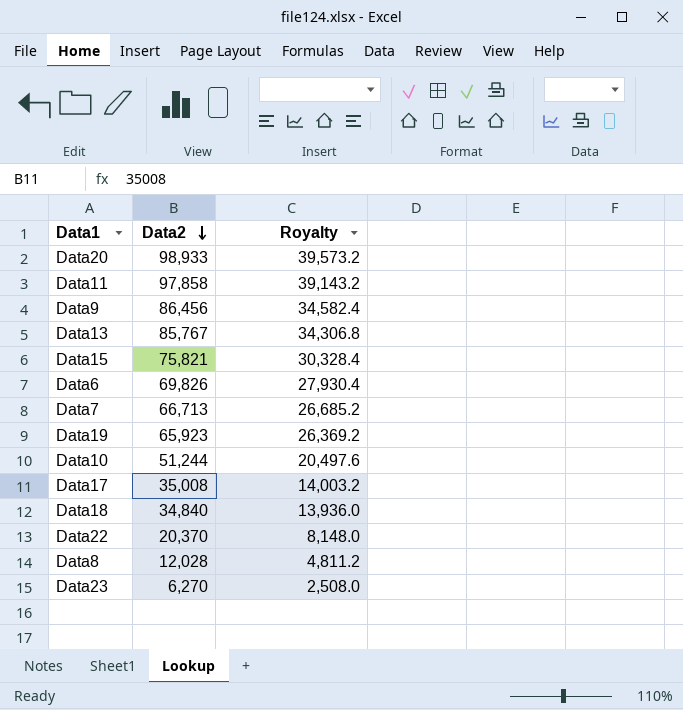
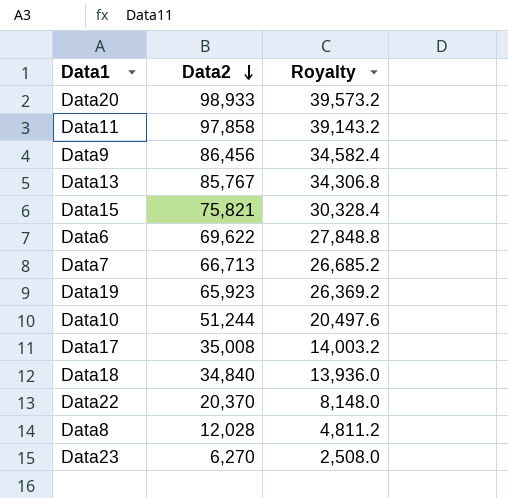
Data6 | Data2: 69,826 -> 69,622
Data6 | Royalty: 27,930.4 -> 27,848.8

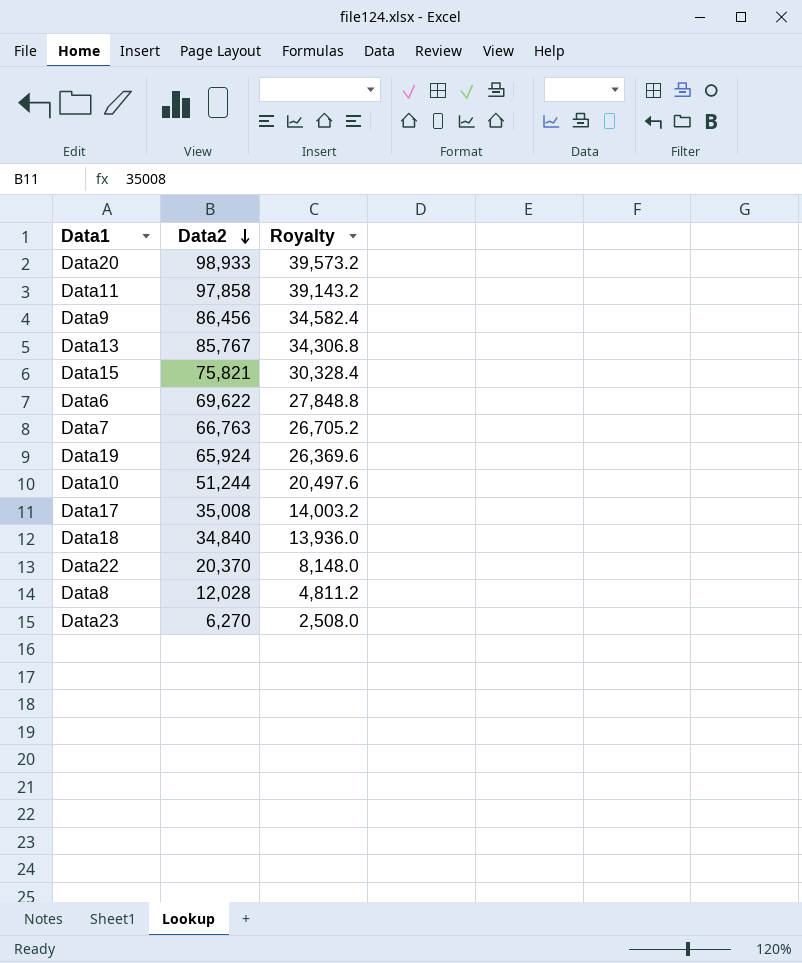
Data7 | Data2: 66,713 -> 66,763
Data7 | Royalty: 26,685.2 -> 26,705.2
Data19 | Data2: 65,923 -> 65,924
Data19 | Royalty: 26,369.2 -> 26,369.6

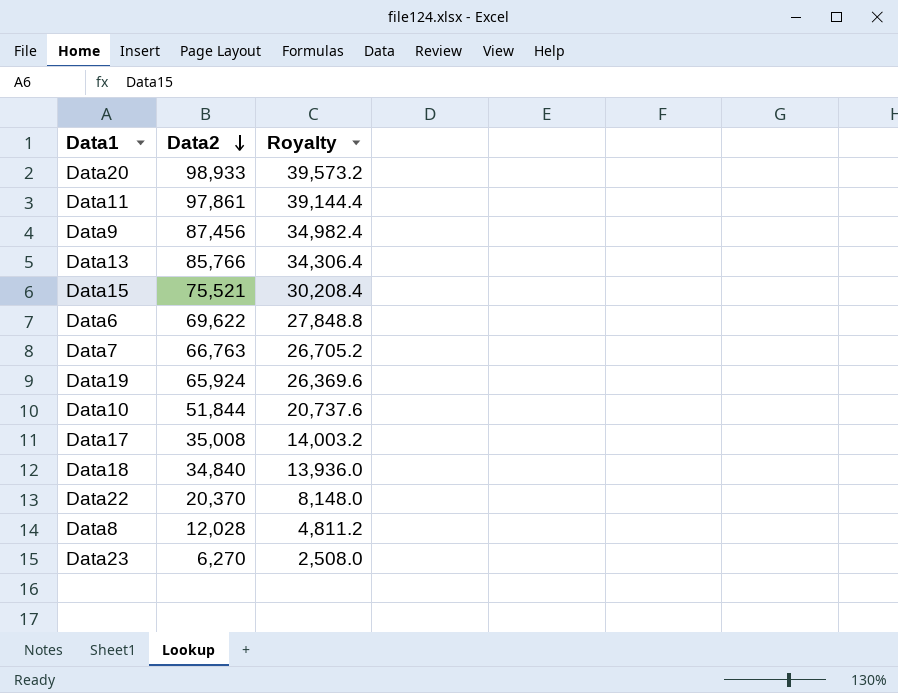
Data11 | Data2: 97,858 -> 97,861
Data11 | Royalty: 39,143.2 -> 39,144.4
Data9 | Data2: 86,456 -> 87,456
Data9 | Royalty: 34,582.4 -> 34,982.4
Data13 | Data2: 85,767 -> 85,766
Data13 | Royalty: 34,306.8 -> 34,306.4
Data15 | Data2: 75,821 -> 75,521
Data15 | Royalty: 30,328.4 -> 30,208.4
Data10 | Data2: 51,244 -> 51,844
Data10 | Royalty: 20,497.6 -> 20,737.6

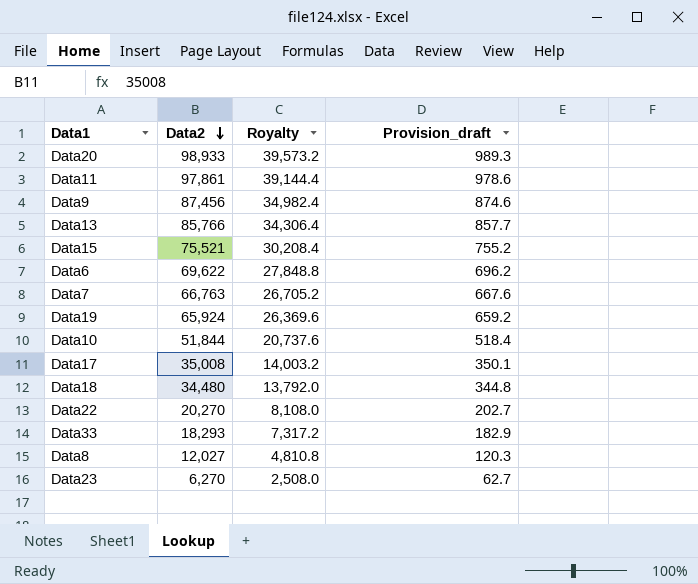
column Provision_draft | formula: none -> [Data2] * 0.01
Data18 | Data2: 34,840 -> 34,480
Data18 | Royalty: 13,936.0 -> 13,792.0
Data22 | Data2: 20,370 -> 20,270
Data22 | Royalty: 8,148.0 -> 8,108.0
row Data33: none -> 18,293 | 7,317.2 | 182.9
Data8 | Data2: 12,028 -> 12,027
Data8 | Royalty: 4,811.2 -> 4,810.8

